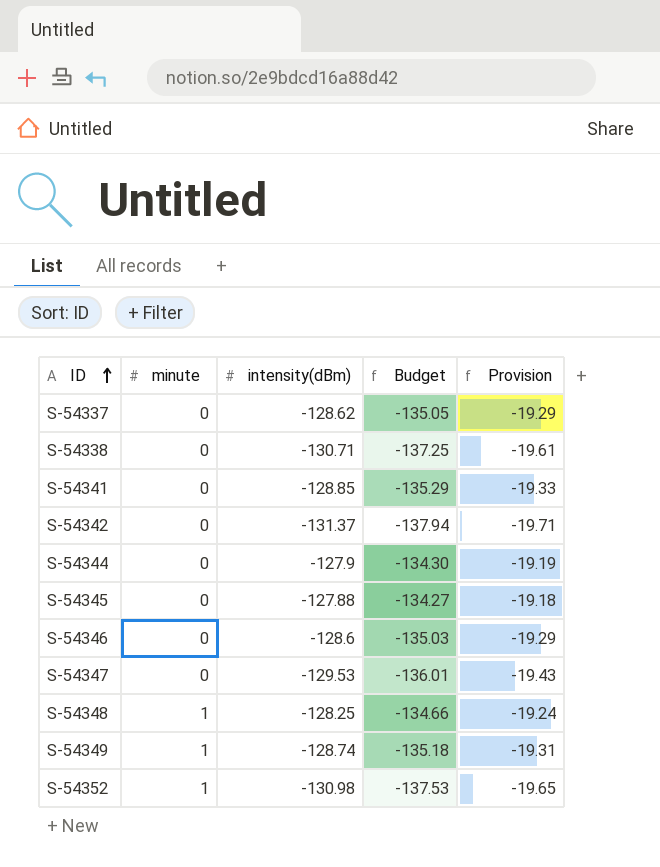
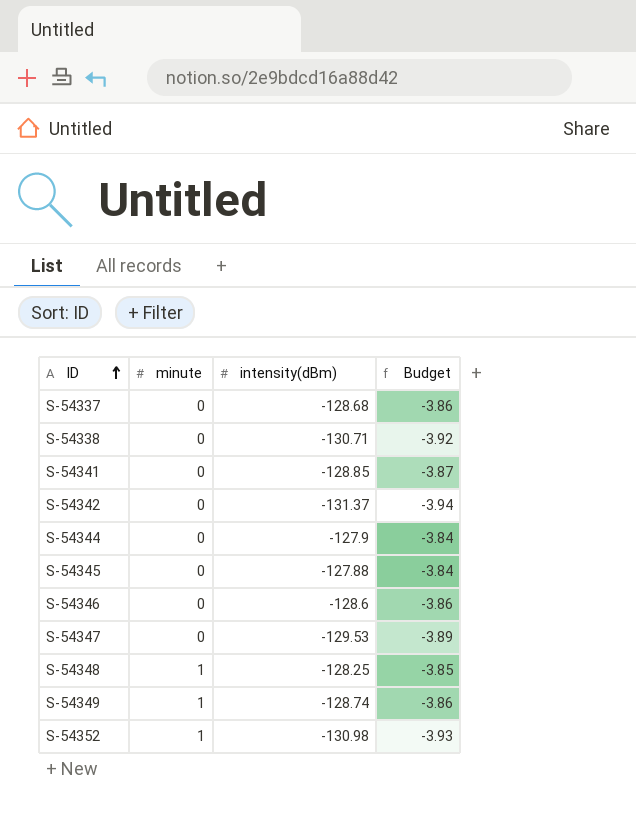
column Provision | formula: [intensity(dBm)] * 0.15 -> none
column Budget | formula: [intensity(dBm)] * 1.05 -> [intensity(dBm)] * 0.03
S-54337 | intensity(dBm): -128.62 -> -128.68

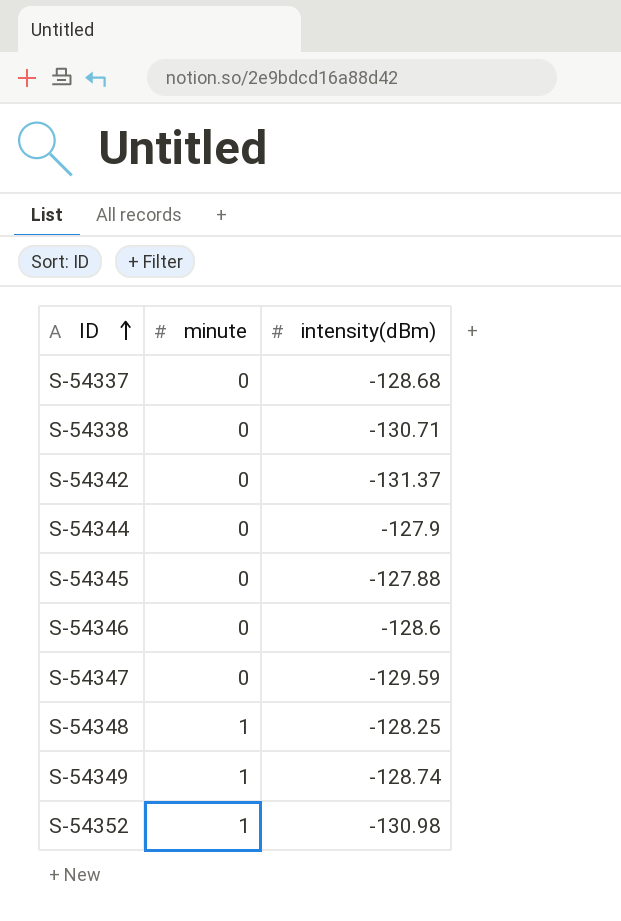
column Budget | formula: [intensity(dBm)] * 0.03 -> none
row S-54341: 0 | -128.85 | -3.87 -> none
S-54347 | intensity(dBm): -129.53 -> -129.59

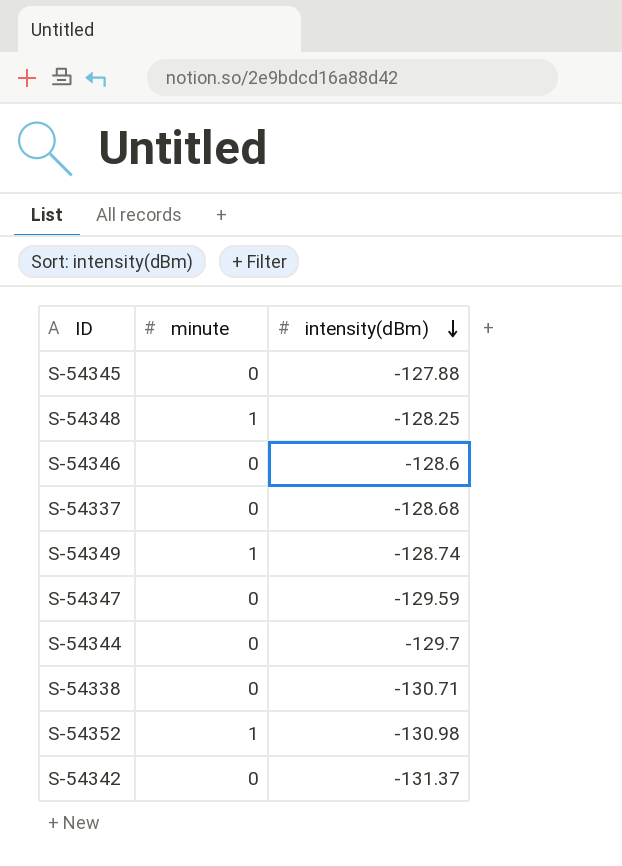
row order: ID ascending -> intensity(dBm) descending
S-54344 | intensity(dBm): -127.9 -> -129.7

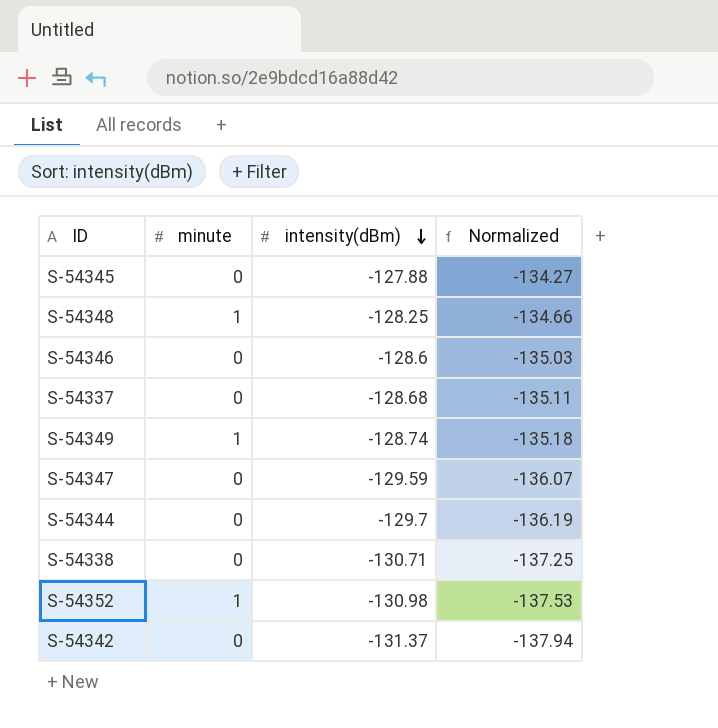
column Normalized | formula: none -> [intensity(dBm)] * 1.05

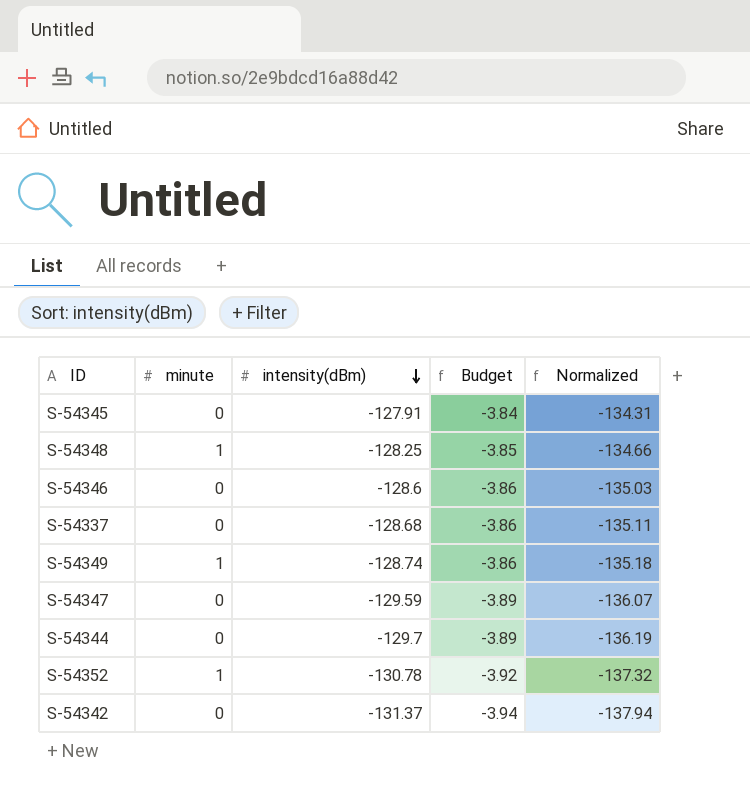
column Budget | formula: none -> [intensity(dBm)] * 0.03
row S-54338: 0 | -130.71 | -137.25 -> none
S-54345 | intensity(dBm): -127.88 -> -127.91
S-54345 | Normalized: -134.27 -> -134.31
S-54352 | intensity(dBm): -130.98 -> -130.78
S-54352 | Normalized: -137.53 -> -137.32

